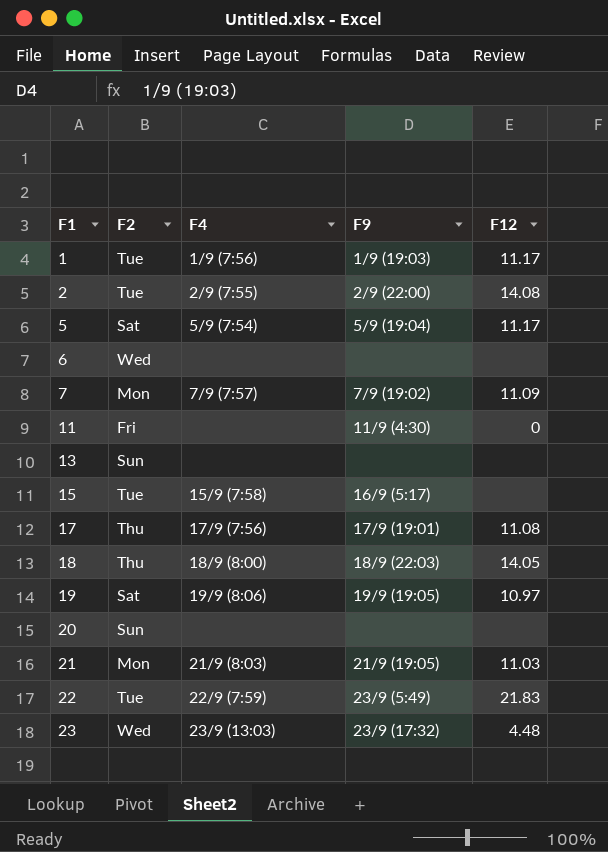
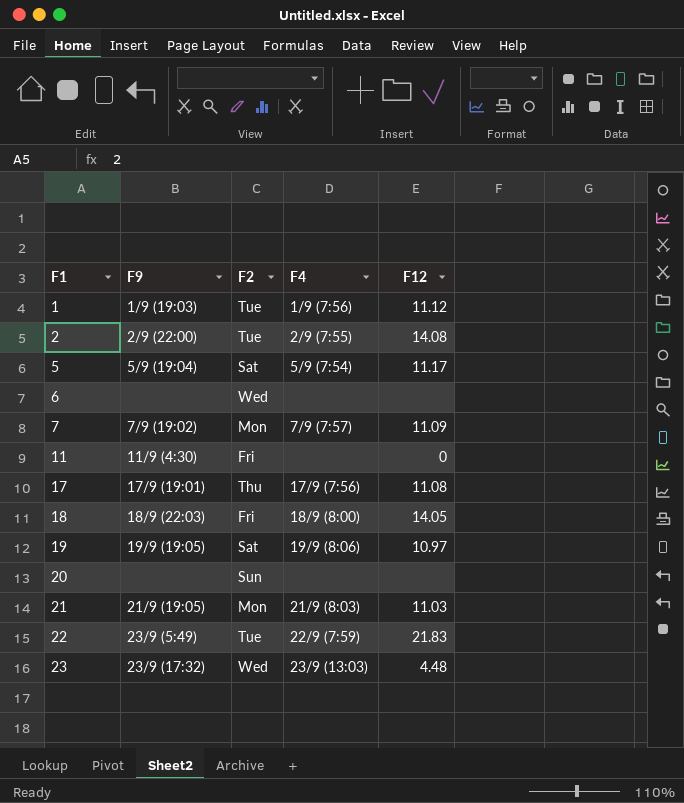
column F9 | position: 4 -> 2
row 13: Sun | none | none | none -> none
row 15: Tue | 15/9 (7:58) | 16/9 (5:17) | none -> none
1 | F12: 11.17 -> 11.12
18 | F2: Thu -> Fri

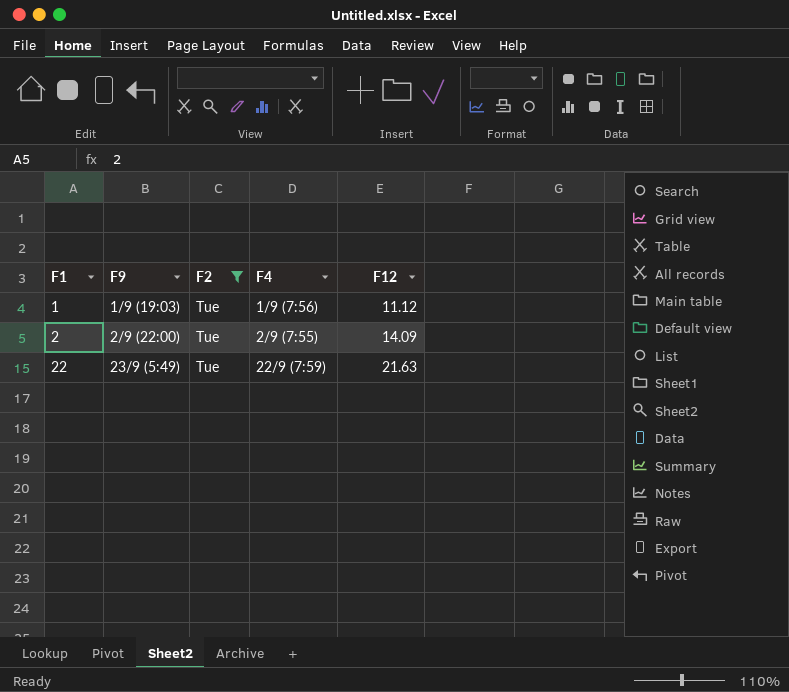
filter: none -> F2 = Tue
2 | F12: 14.08 -> 14.09
22 | F12: 21.83 -> 21.63

